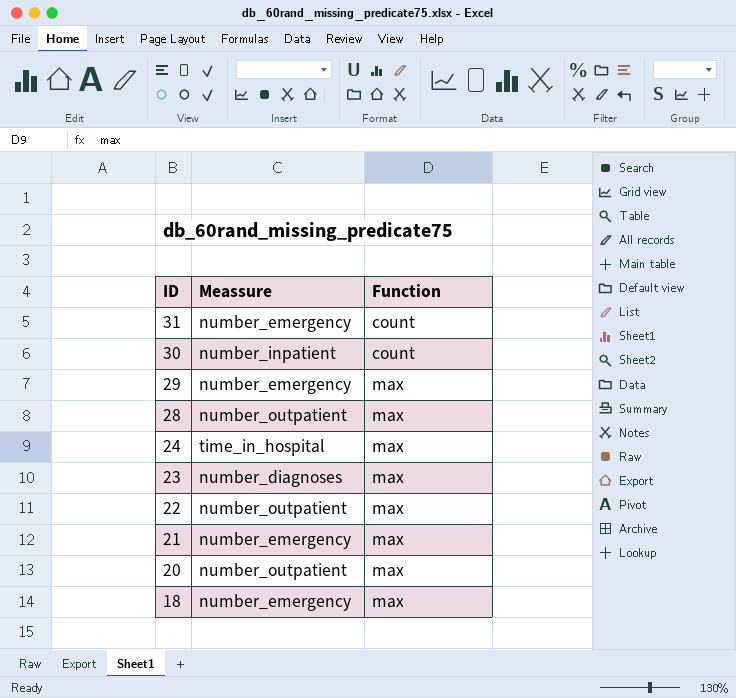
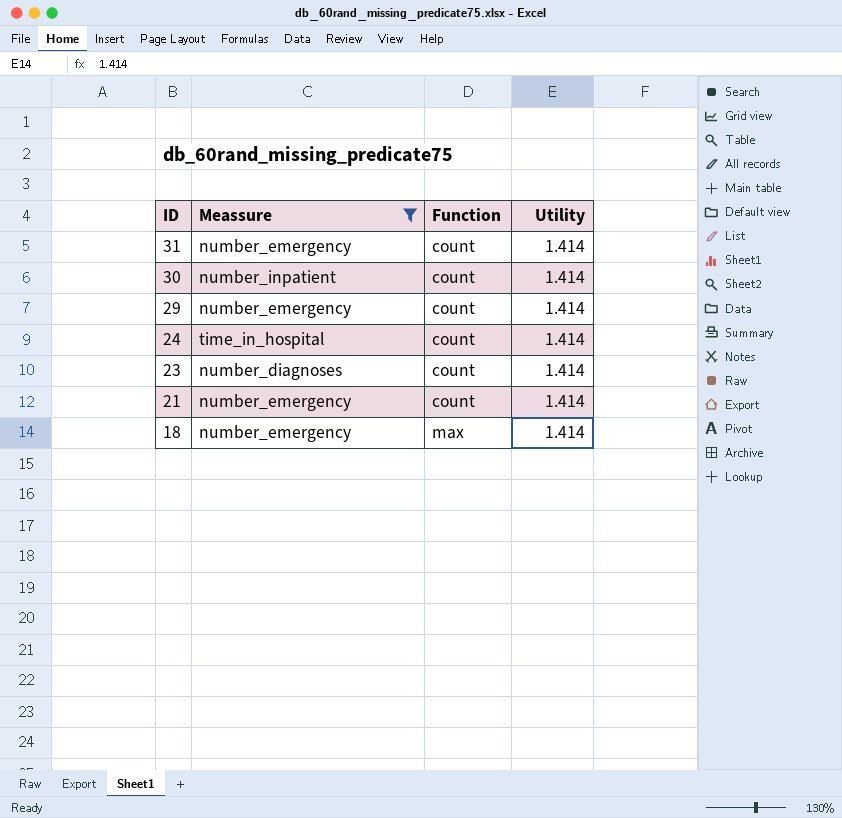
filter: none -> Meassure != number_outpatient
column Utility | position: none -> 4
29 | Function: max -> count
24 | Function: max -> count
23 | Function: max -> count
21 | Function: max -> count

